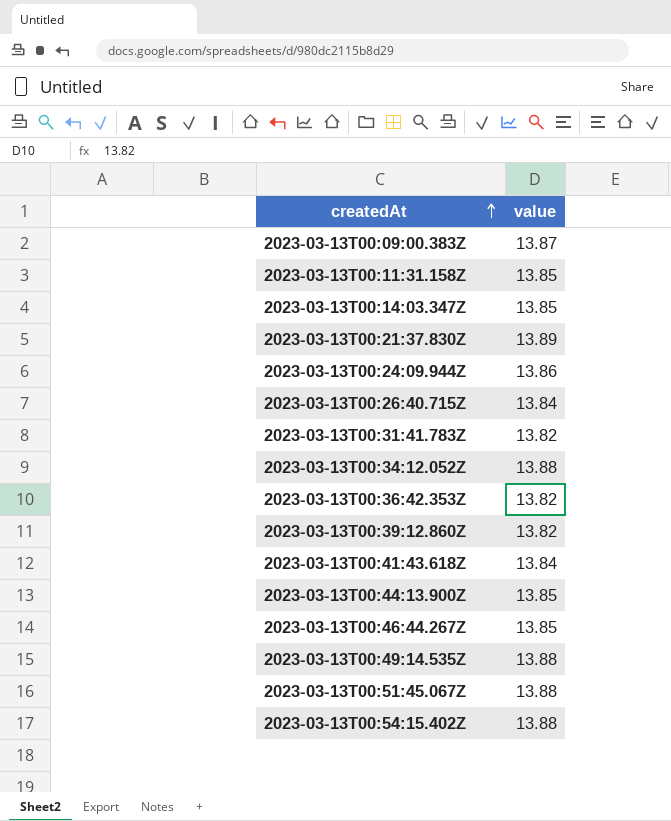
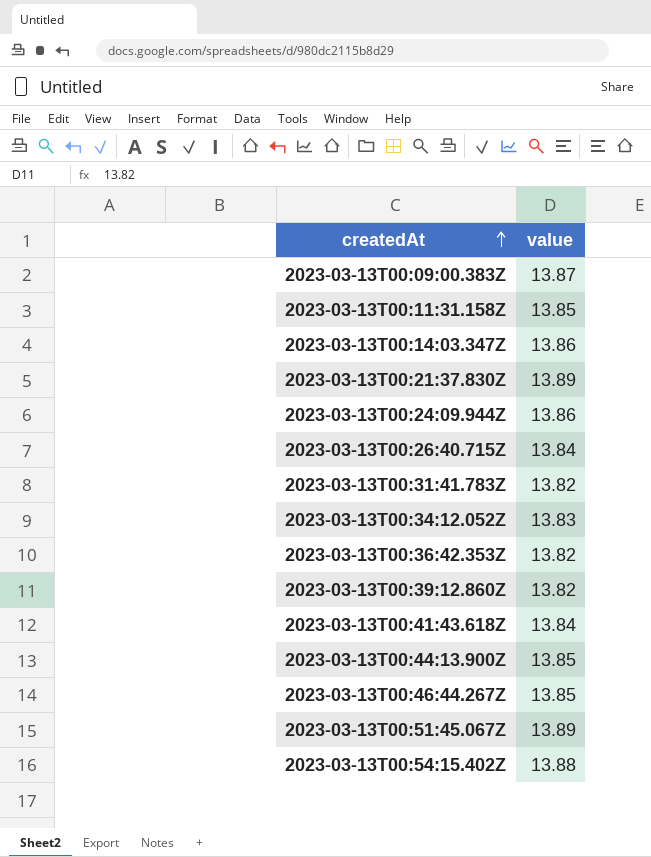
row 2023-03-13T00:49:14.535Z: 13.88 -> none
2023-03-13T00:14:03.347Z | value: 13.85 -> 13.86
2023-03-13T00:34:12.052Z | value: 13.88 -> 13.83
2023-03-13T00:51:45.067Z | value: 13.88 -> 13.89

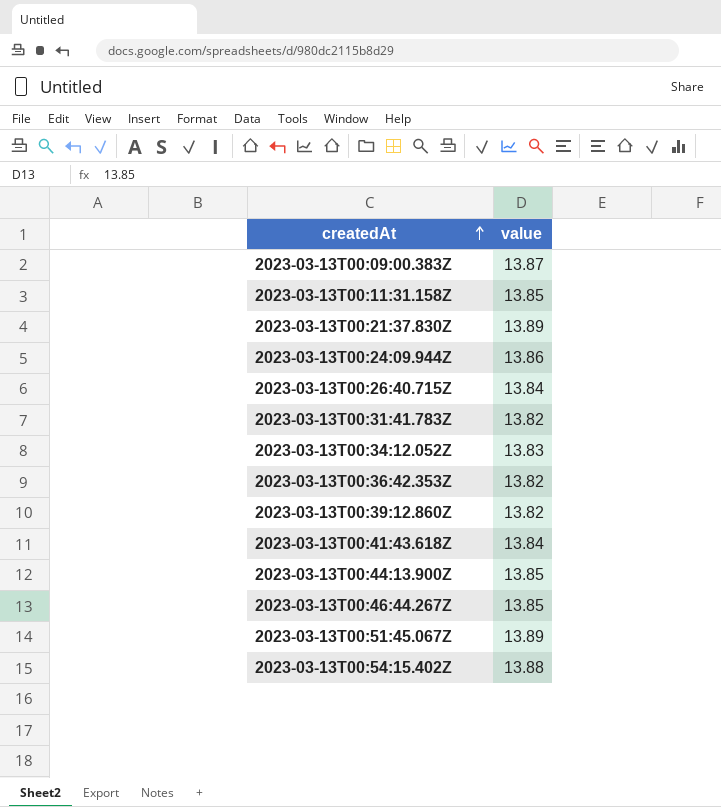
row 2023-03-13T00:14:03.347Z: 13.86 -> none

